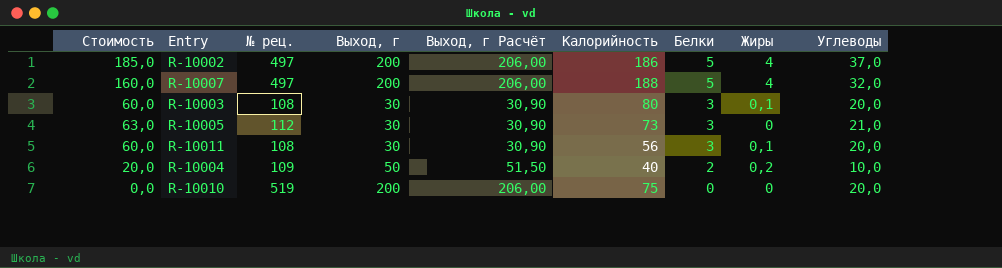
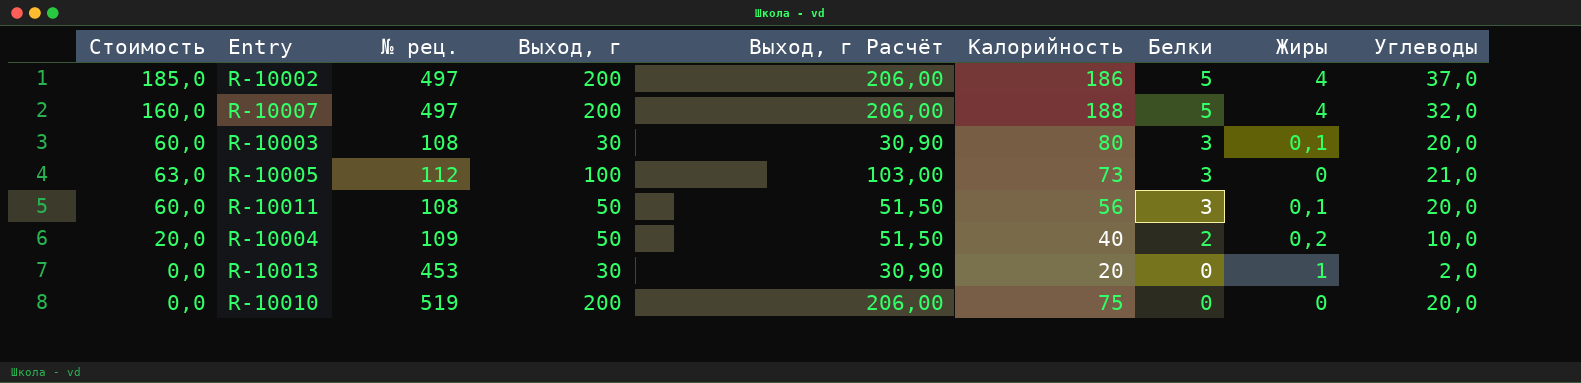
R-10005 | Выход, г: 30 -> 100
R-10005 | Выход, г Расчёт: 30,90 -> 103,00
R-10011 | Выход, г: 30 -> 50
R-10011 | Выход, г Расчёт: 30,90 -> 51,50
row R-10013: none -> 0,0 | 453 | 30 | 30,90 | 20 | 0 | 1 | 2,0

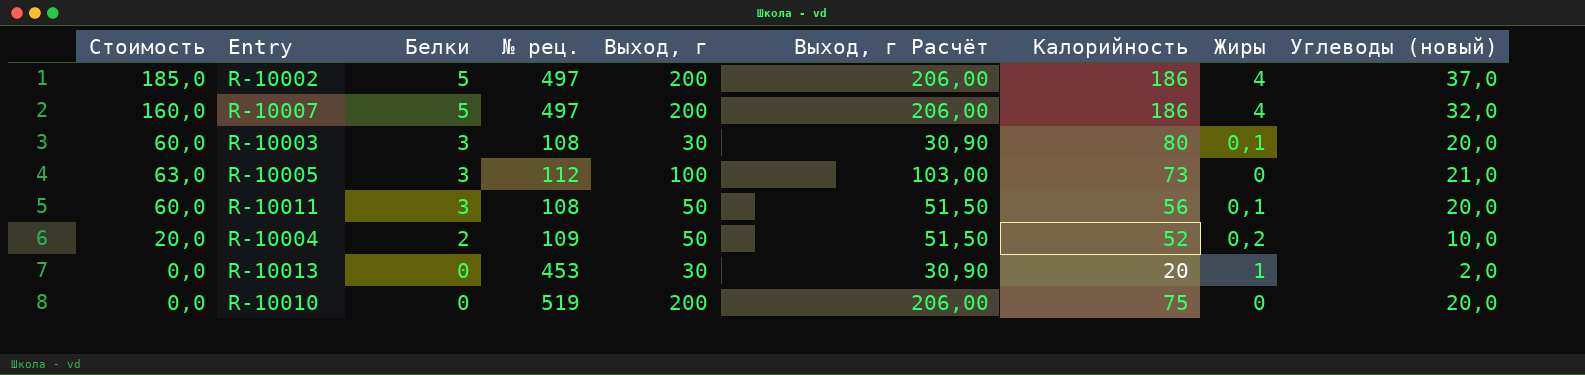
column Белки | position: 7 -> 3
column name: Углеводы -> Углеводы (новый)
R-10007 | Калорийность: 188 -> 186
R-10004 | Калорийность: 40 -> 52

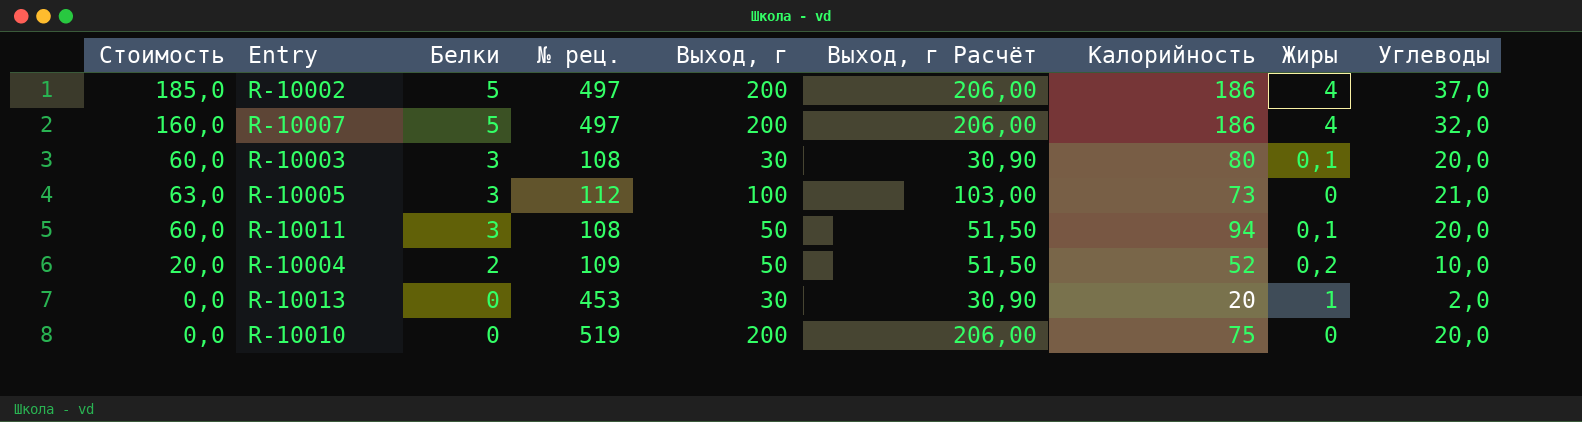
column name: Углеводы (новый) -> Углеводы
R-10011 | Калорийность: 56 -> 94

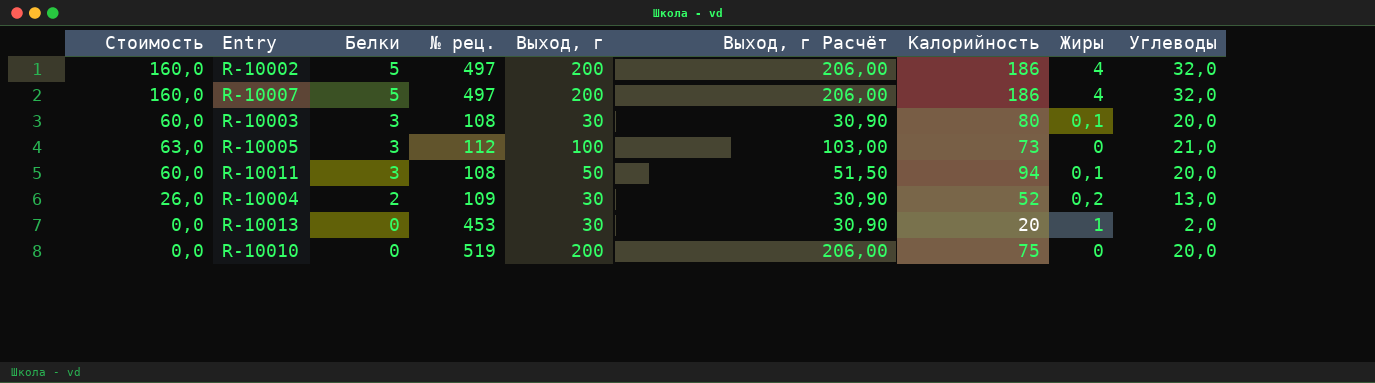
R-10002 | Стоимость: 185,0 -> 160,0
R-10002 | Углеводы: 37,0 -> 32,0
R-10004 | Стоимость: 20,0 -> 26,0
R-10004 | Выход, г: 50 -> 30
R-10004 | Выход, г Расчёт: 51,50 -> 30,90
R-10004 | Углеводы: 10,0 -> 13,0

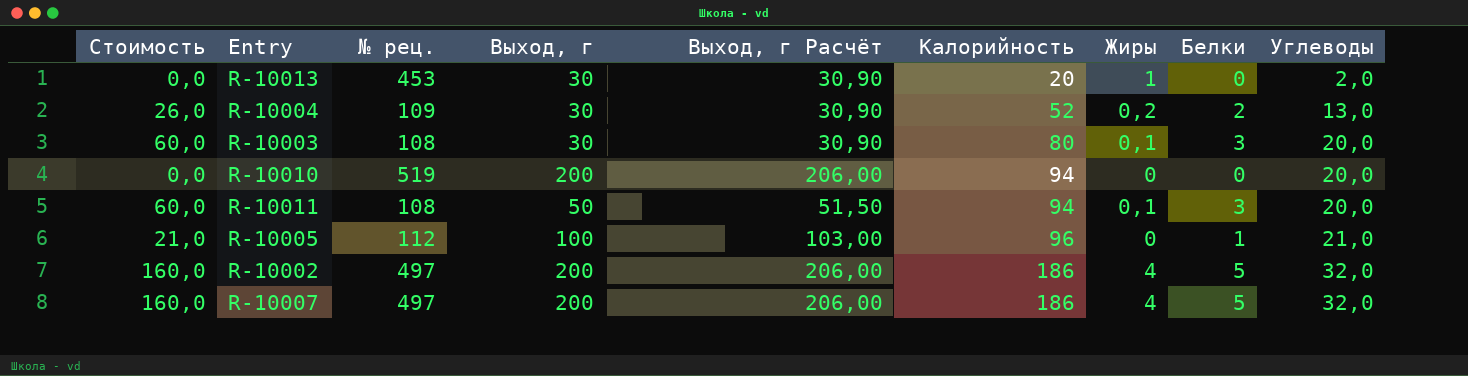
row order: Белки descending -> Калорийность ascending
column Белки | position: 3 -> 8
R-10010 | Калорийность: 75 -> 94
R-10005 | Стоимость: 63,0 -> 21,0
R-10005 | Калорийность: 73 -> 96
R-10005 | Белки: 3 -> 1

